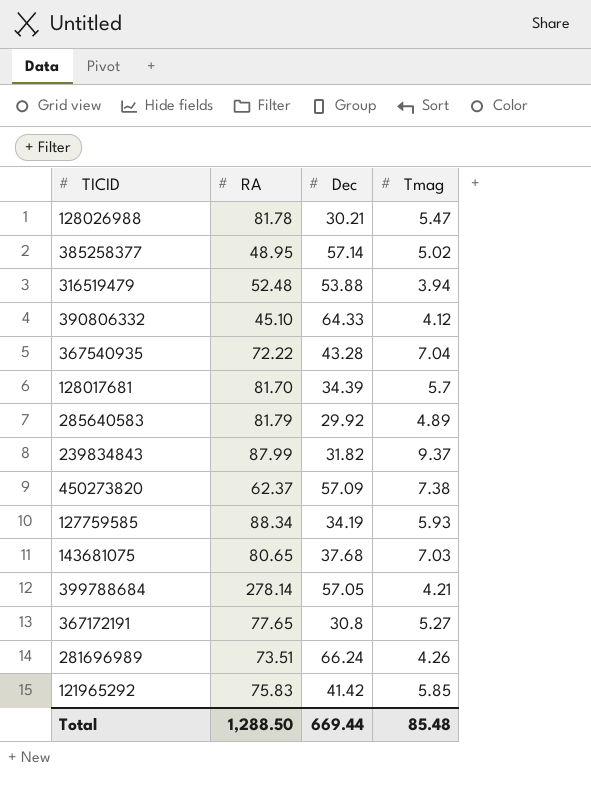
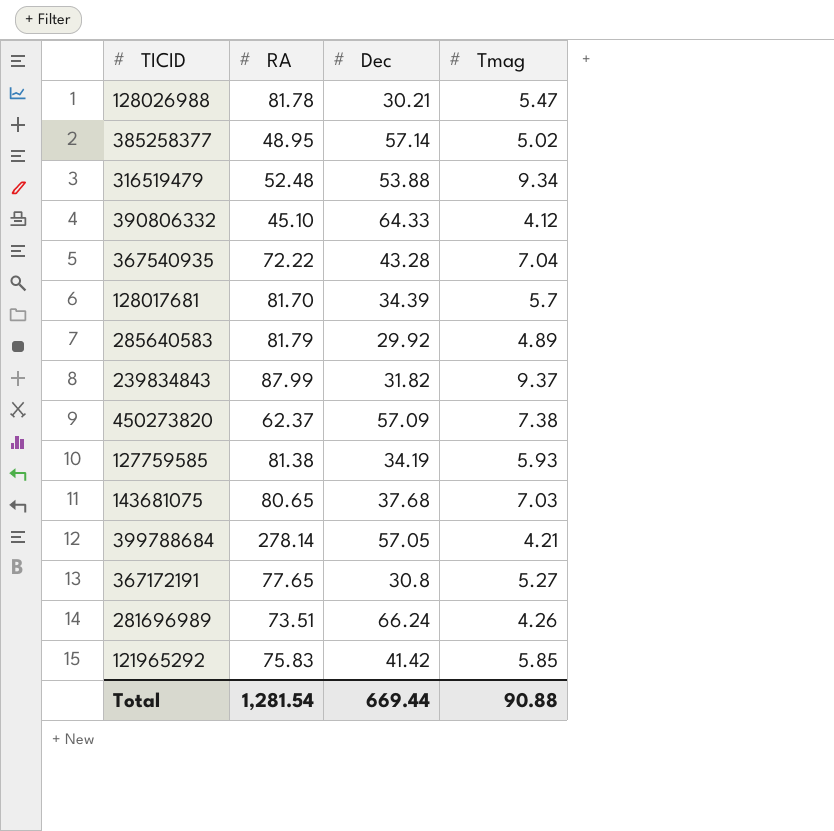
316519479 | Tmag: 3.94 -> 9.34
127759585 | RA: 88.34 -> 81.38
Total | RA: 1,288.50 -> 1,281.54
Total | Tmag: 85.48 -> 90.88

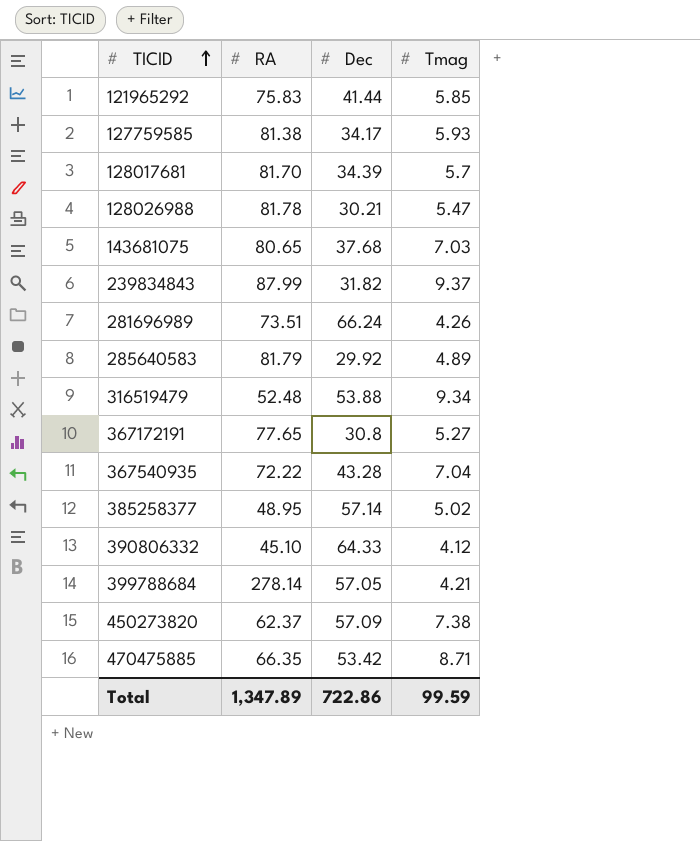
row order: none -> TICID ascending
121965292 | Dec: 41.42 -> 41.44
127759585 | Dec: 34.19 -> 34.17
row 470475885: none -> 66.35 | 53.42 | 8.71
Total | RA: 1,281.54 -> 1,347.89
Total | Dec: 669.44 -> 722.86
Total | Tmag: 90.88 -> 99.59

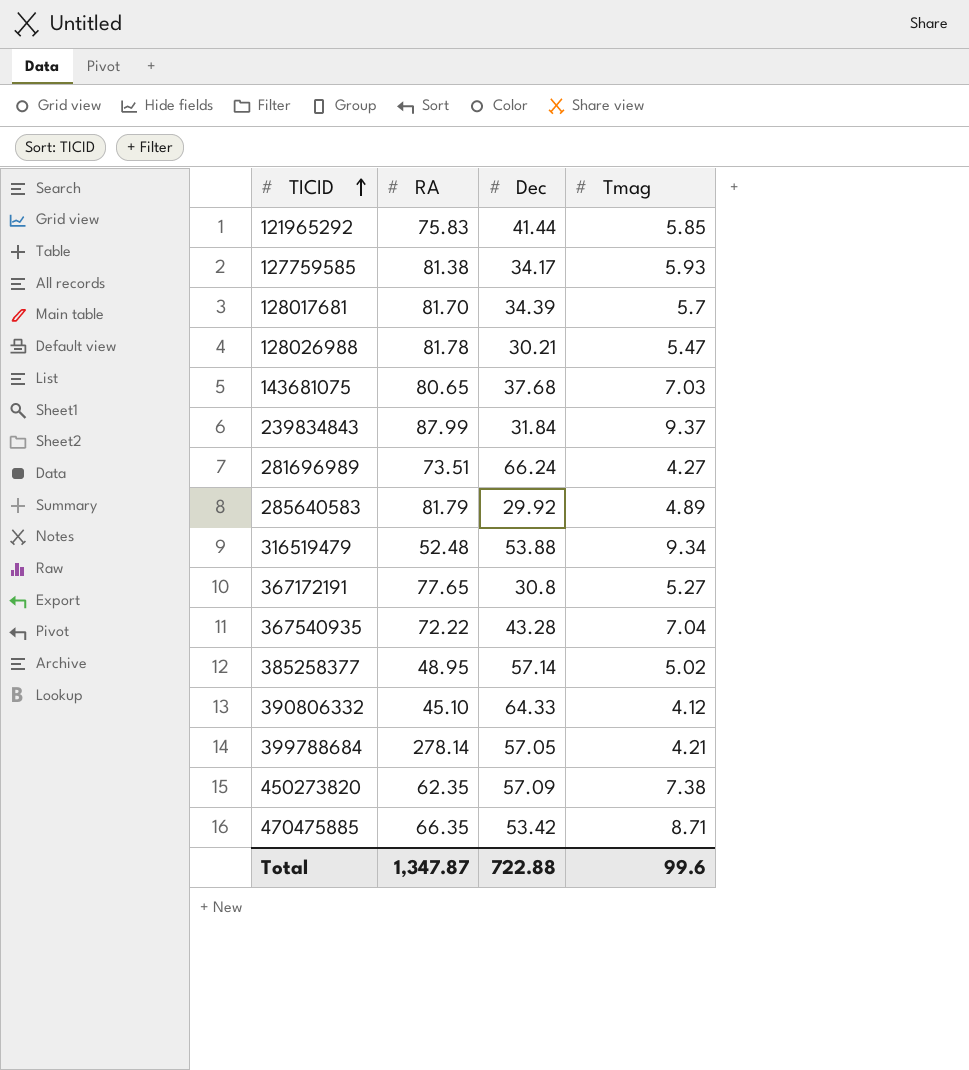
239834843 | Dec: 31.82 -> 31.84
281696989 | Tmag: 4.26 -> 4.27
450273820 | RA: 62.37 -> 62.35
Total | RA: 1,347.89 -> 1,347.87
Total | Dec: 722.86 -> 722.88
Total | Tmag: 99.59 -> 99.6

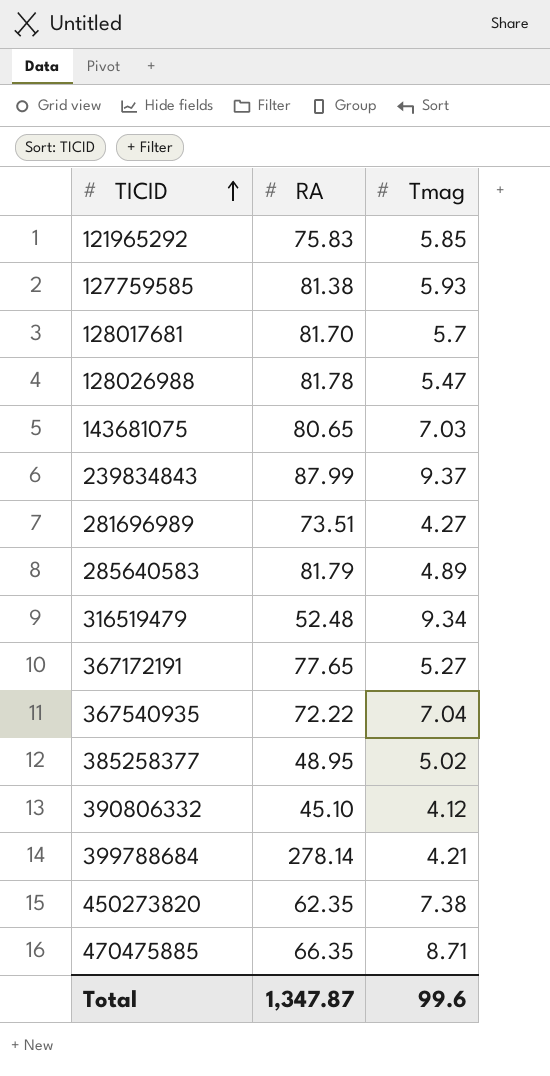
column Dec | position: 3 -> none

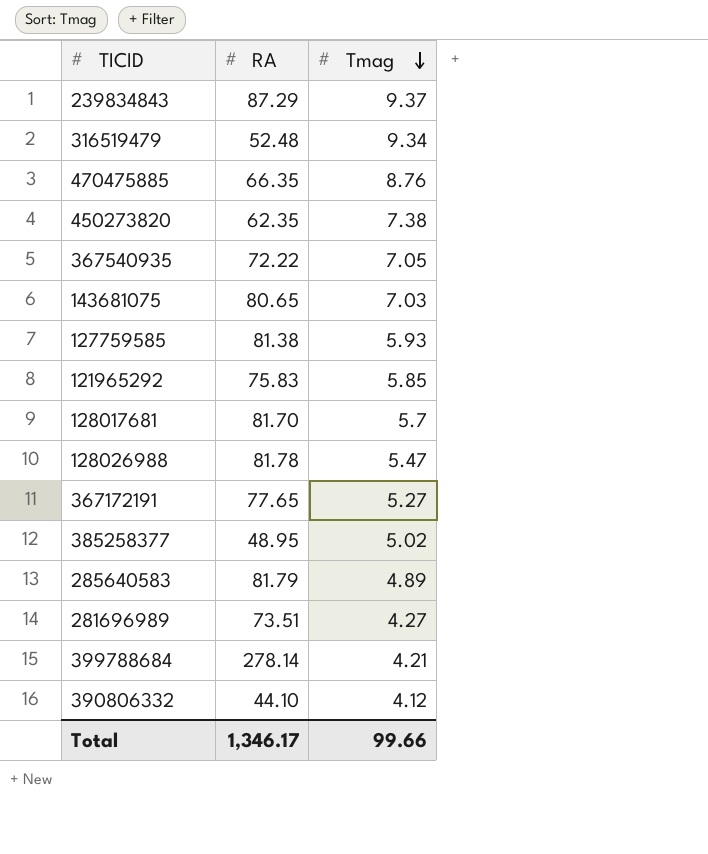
row order: TICID ascending -> Tmag descending
239834843 | RA: 87.99 -> 87.29
470475885 | Tmag: 8.71 -> 8.76
367540935 | Tmag: 7.04 -> 7.05
390806332 | RA: 45.10 -> 44.10
Total | RA: 1,347.87 -> 1,346.17
Total | Tmag: 99.6 -> 99.66

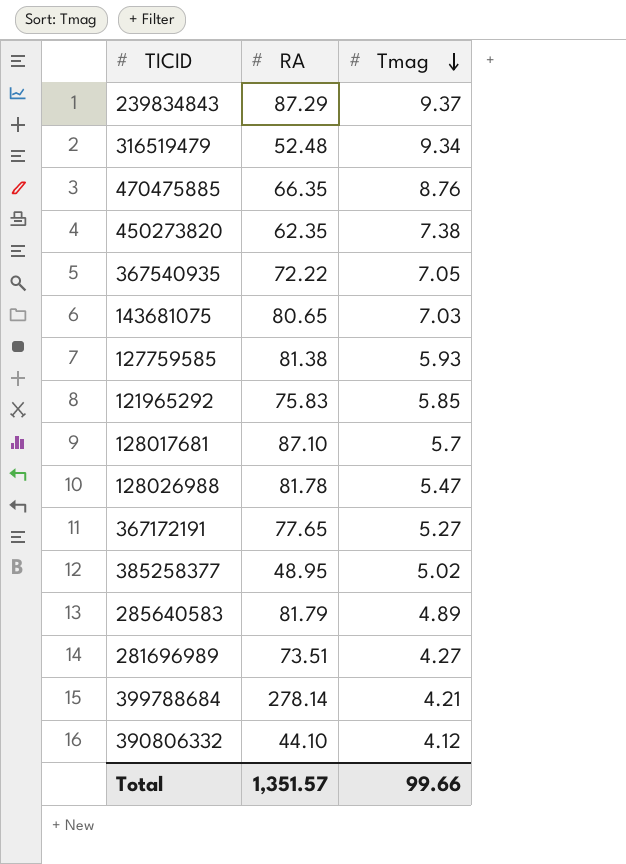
128017681 | RA: 81.70 -> 87.10
Total | RA: 1,346.17 -> 1,351.57

